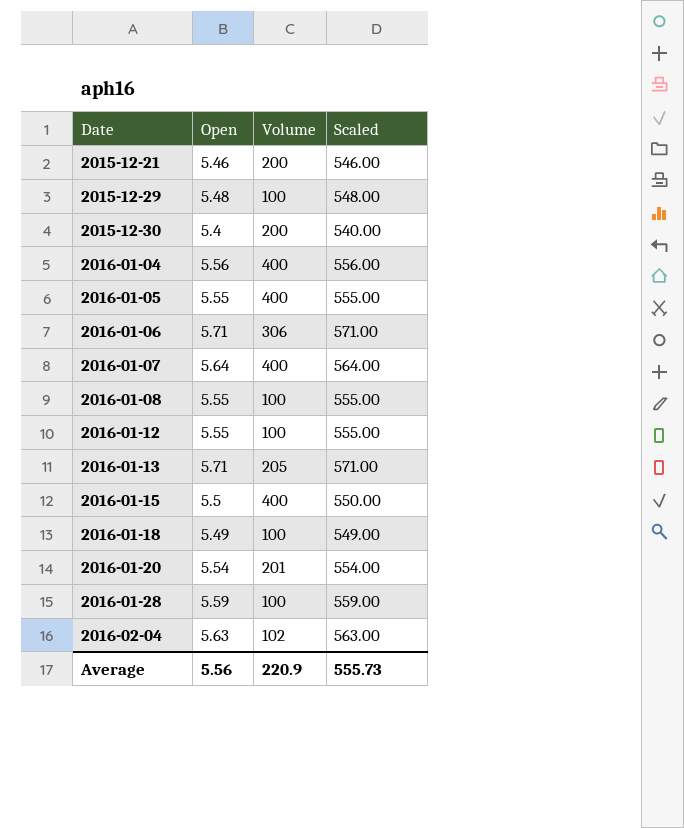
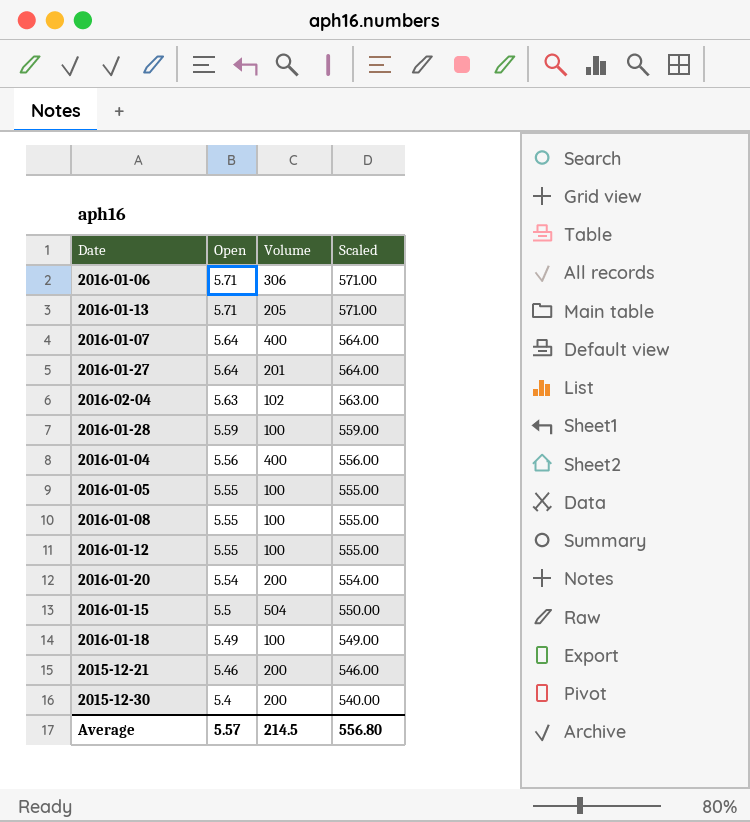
row order: Date ascending -> Open descending
row 2015-12-29: 5.48 | 100 | 548.00 -> none
row 2016-01-27: none -> 5.64 | 201 | 564.00
2016-01-05 | Volume: 400 -> 100
2016-01-20 | Volume: 201 -> 200
2016-01-15 | Volume: 400 -> 504
Average | Open: 5.56 -> 5.57
Average | Volume: 220.9 -> 214.5
Average | Scaled: 555.73 -> 556.80

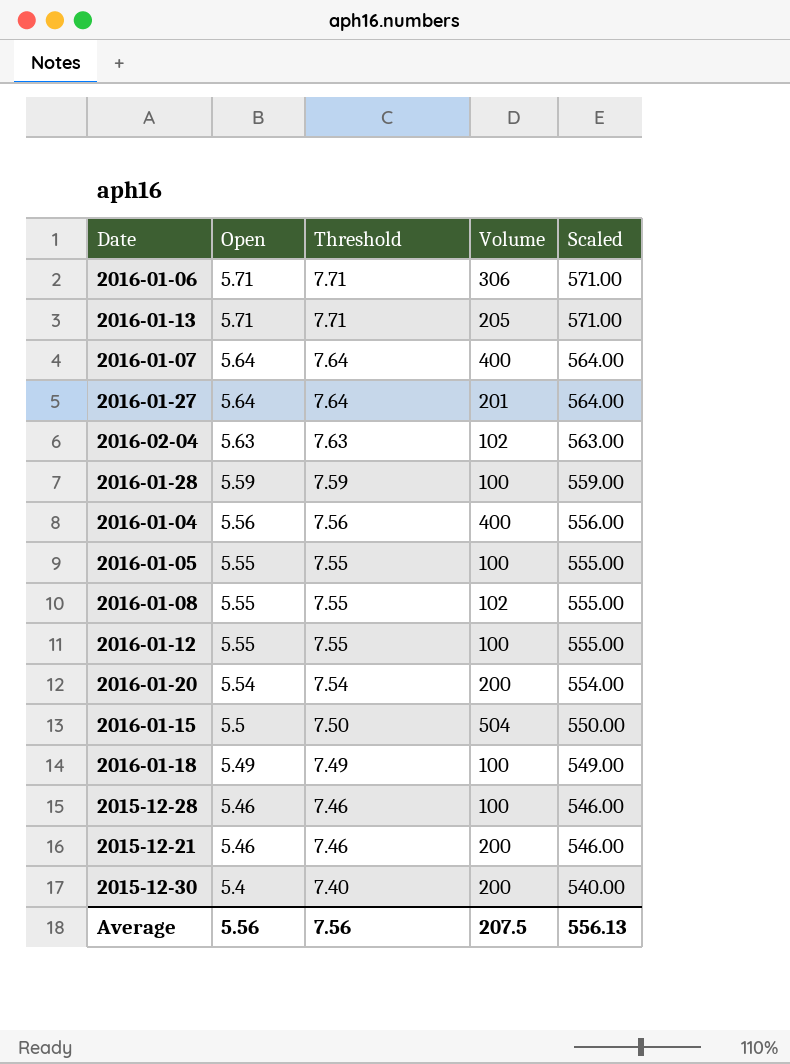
column Threshold | formula: none -> [Open] + 2
2016-01-08 | Volume: 100 -> 102
row 2015-12-28: none -> 5.46 | 7.46 | 100 | 546.00
Average | Open: 5.57 -> 5.56
Average | Volume: 214.5 -> 207.5
Average | Scaled: 556.80 -> 556.13

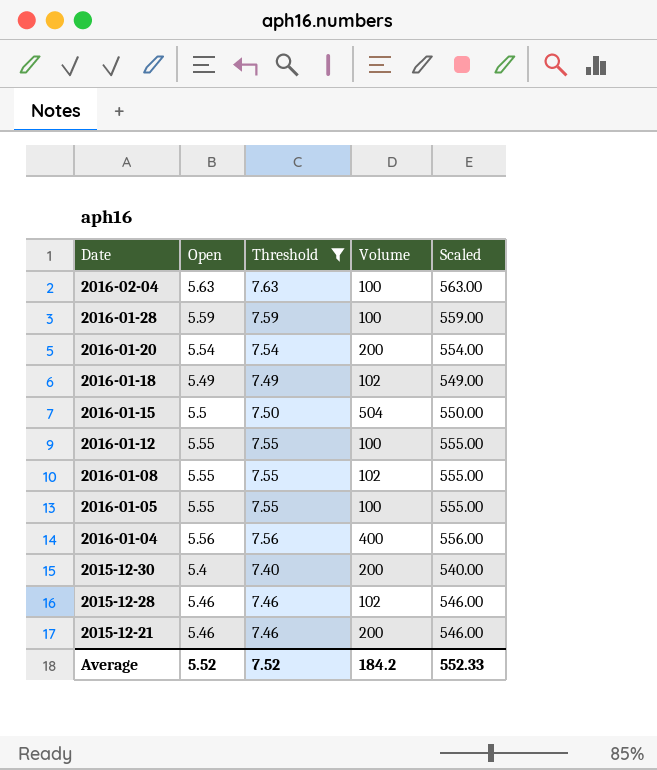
filter: none -> Threshold <= 7.63
row order: Open descending -> Date descending
2016-02-04 | Volume: 102 -> 100
2016-01-18 | Volume: 100 -> 102
2015-12-28 | Volume: 100 -> 102
Average | Open: 5.56 -> 5.52
Average | Threshold: 7.56 -> 7.52
Average | Volume: 207.5 -> 184.2
Average | Scaled: 556.13 -> 552.33

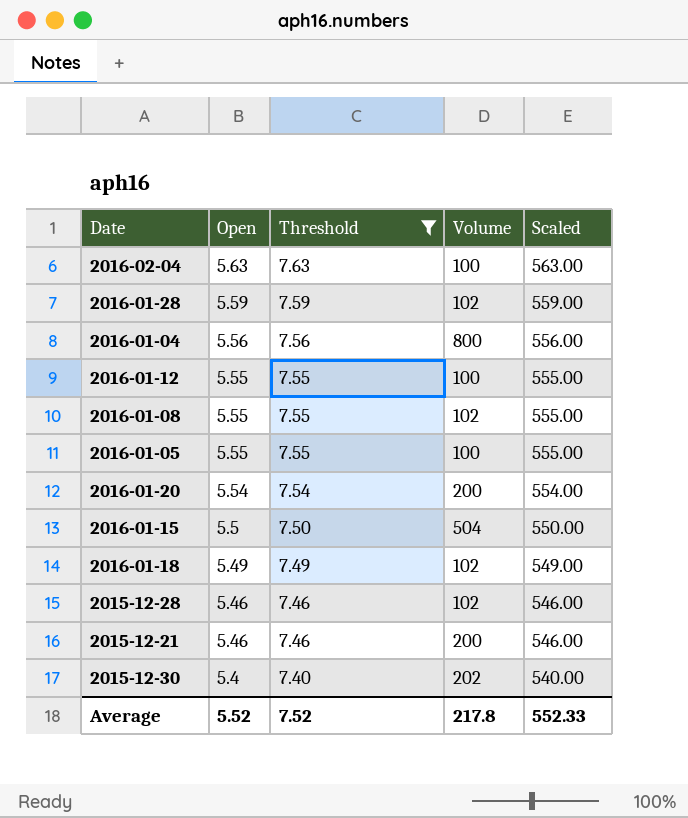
row order: Date descending -> Open descending
2016-01-28 | Volume: 100 -> 102
2016-01-04 | Volume: 400 -> 800
2015-12-30 | Volume: 200 -> 202
Average | Volume: 184.2 -> 217.8

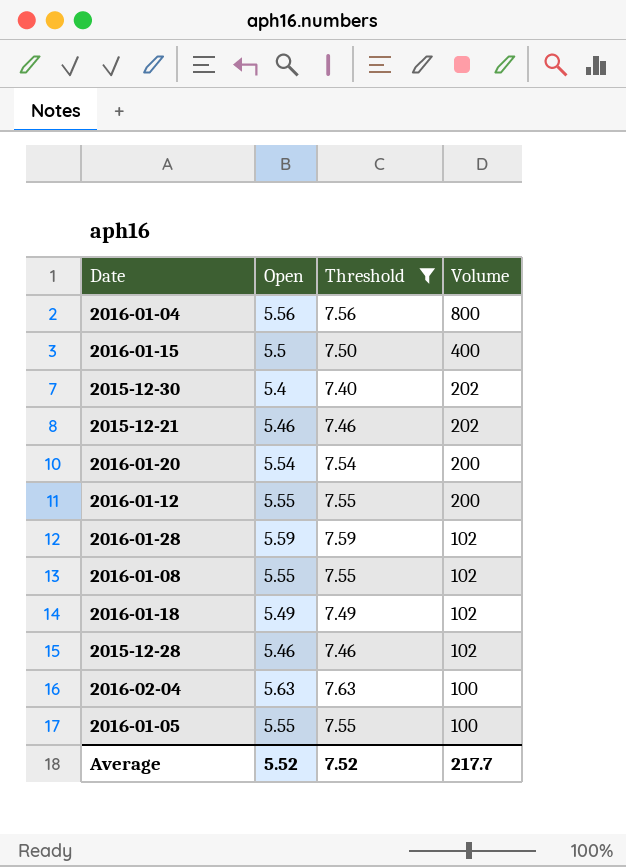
row order: Open descending -> Volume descending
column Scaled | formula: [Open] * 100 -> none
2016-01-15 | Volume: 504 -> 400
2015-12-21 | Volume: 200 -> 202
2016-01-12 | Volume: 100 -> 200
Average | Volume: 217.8 -> 217.7

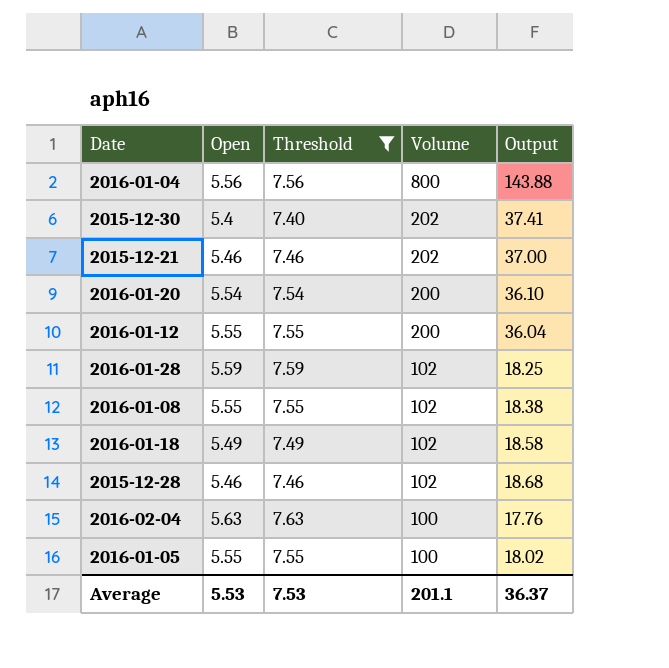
column Output | formula: none -> [Volume] / [Open]
row 2016-01-15: 5.5 | 7.50 | 400 -> none
Average | Open: 5.52 -> 5.53
Average | Threshold: 7.52 -> 7.53
Average | Volume: 217.7 -> 201.1

